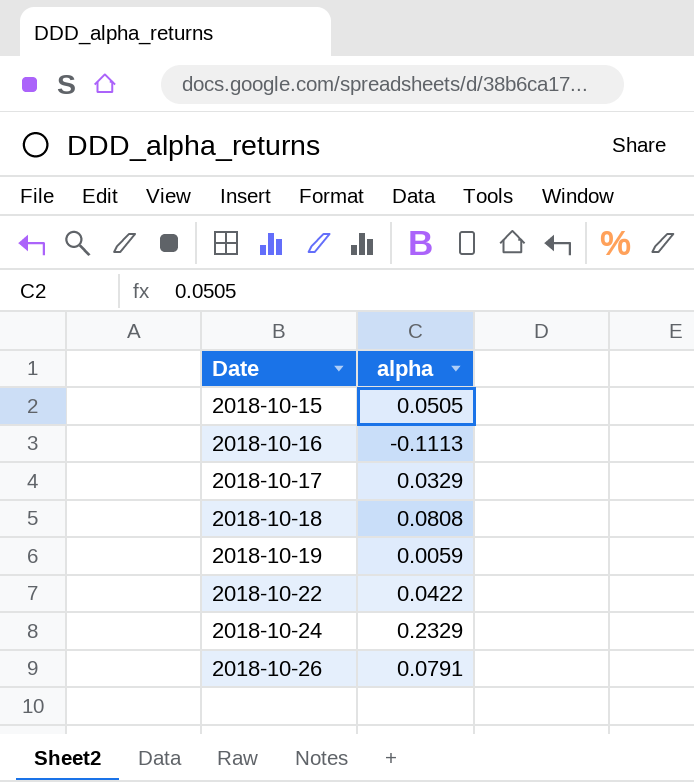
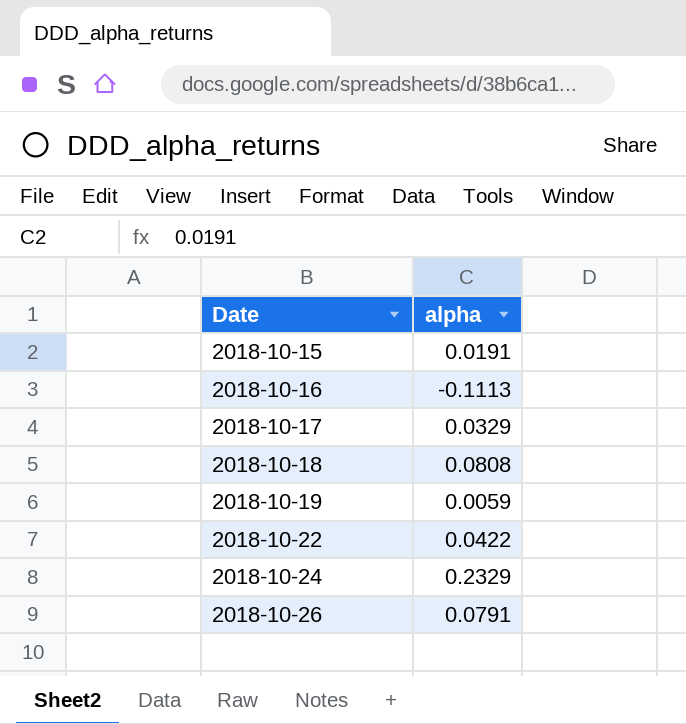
2018-10-15 | alpha: 0.0505 -> 0.0191

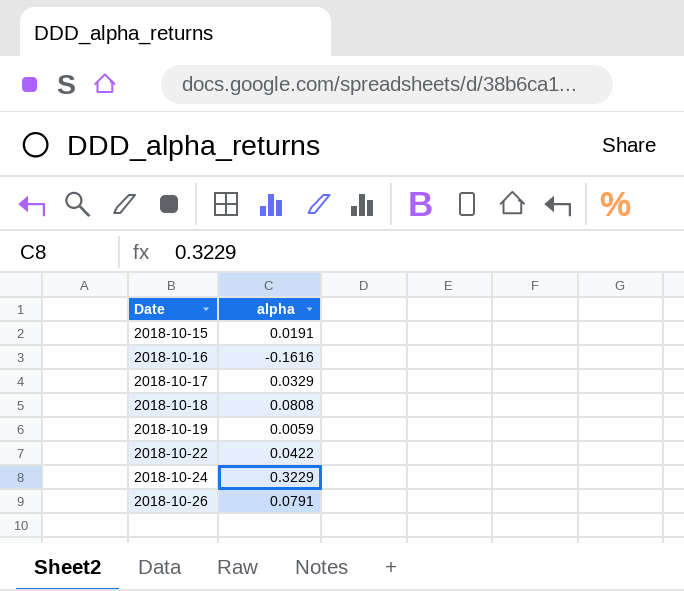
2018-10-16 | alpha: -0.1113 -> -0.1616
2018-10-24 | alpha: 0.2329 -> 0.3229

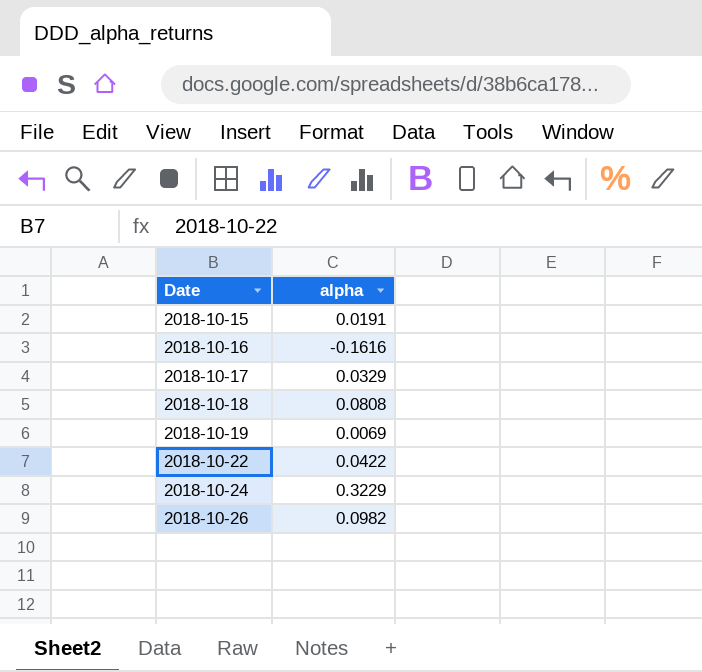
2018-10-19 | alpha: 0.0059 -> 0.0069
2018-10-26 | alpha: 0.0791 -> 0.0982

